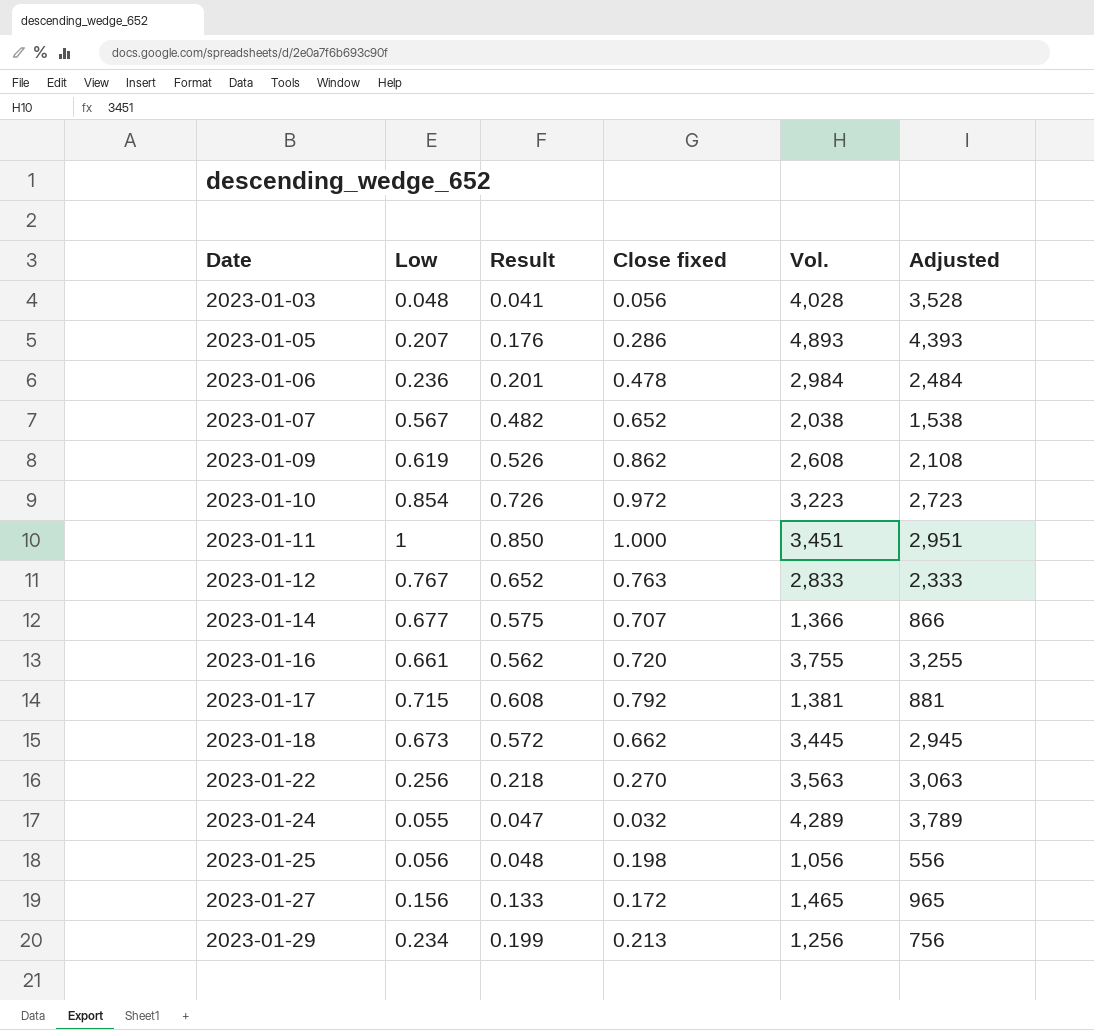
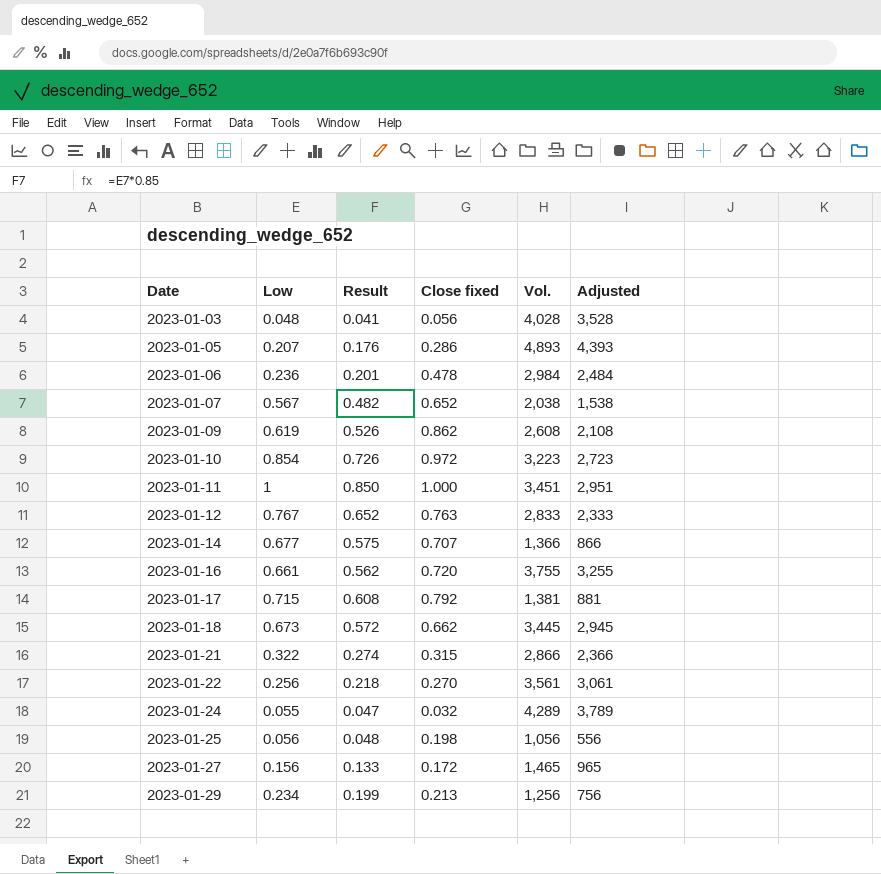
row 2023-01-21: none -> 0.322 | 0.274 | 0.315 | 2,866 | 2,366
2023-01-22 | Vol.: 3,563 -> 3,561
2023-01-22 | Adjusted: 3,063 -> 3,061

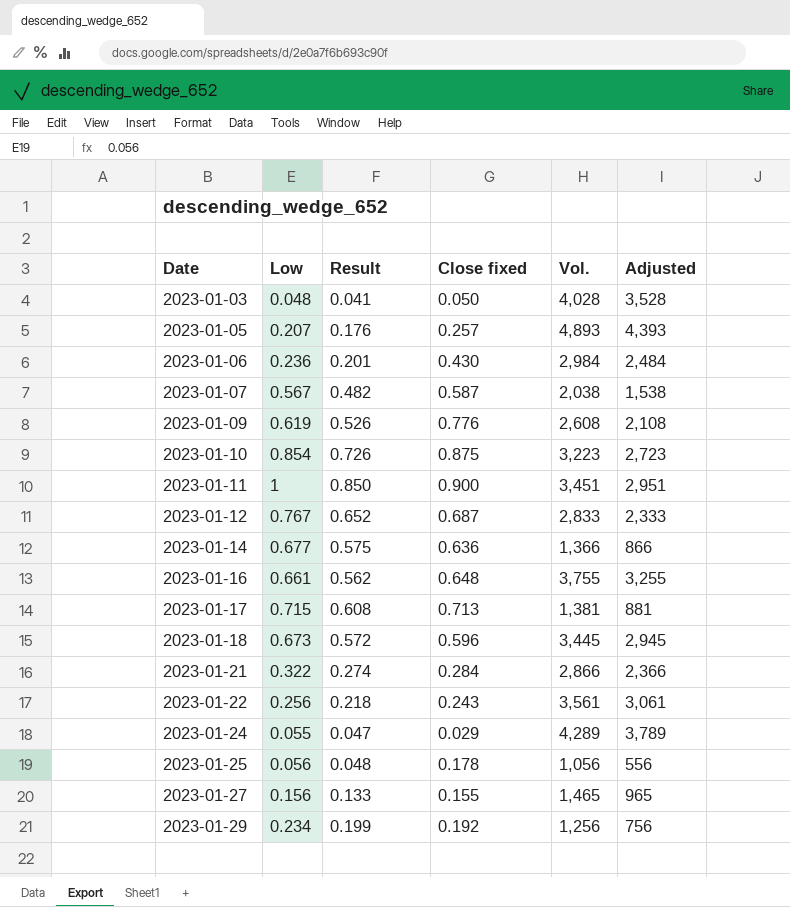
2023-01-03 | Close fixed: 0.056 -> 0.050
2023-01-05 | Close fixed: 0.286 -> 0.257
2023-01-06 | Close fixed: 0.478 -> 0.430
2023-01-07 | Close fixed: 0.652 -> 0.587
2023-01-09 | Close fixed: 0.862 -> 0.776
2023-01-10 | Close fixed: 0.972 -> 0.875
2023-01-11 | Close fixed: 1.000 -> 0.900
2023-01-12 | Close fixed: 0.763 -> 0.687
2023-01-14 | Close fixed: 0.707 -> 0.636
2023-01-16 | Close fixed: 0.720 -> 0.648
2023-01-17 | Close fixed: 0.792 -> 0.713
2023-01-18 | Close fixed: 0.662 -> 0.596
2023-01-21 | Close fixed: 0.315 -> 0.284
2023-01-22 | Close fixed: 0.270 -> 0.243
2023-01-24 | Close fixed: 0.032 -> 0.029
2023-01-25 | Close fixed: 0.198 -> 0.178
2023-01-27 | Close fixed: 0.172 -> 0.155
2023-01-29 | Close fixed: 0.213 -> 0.192

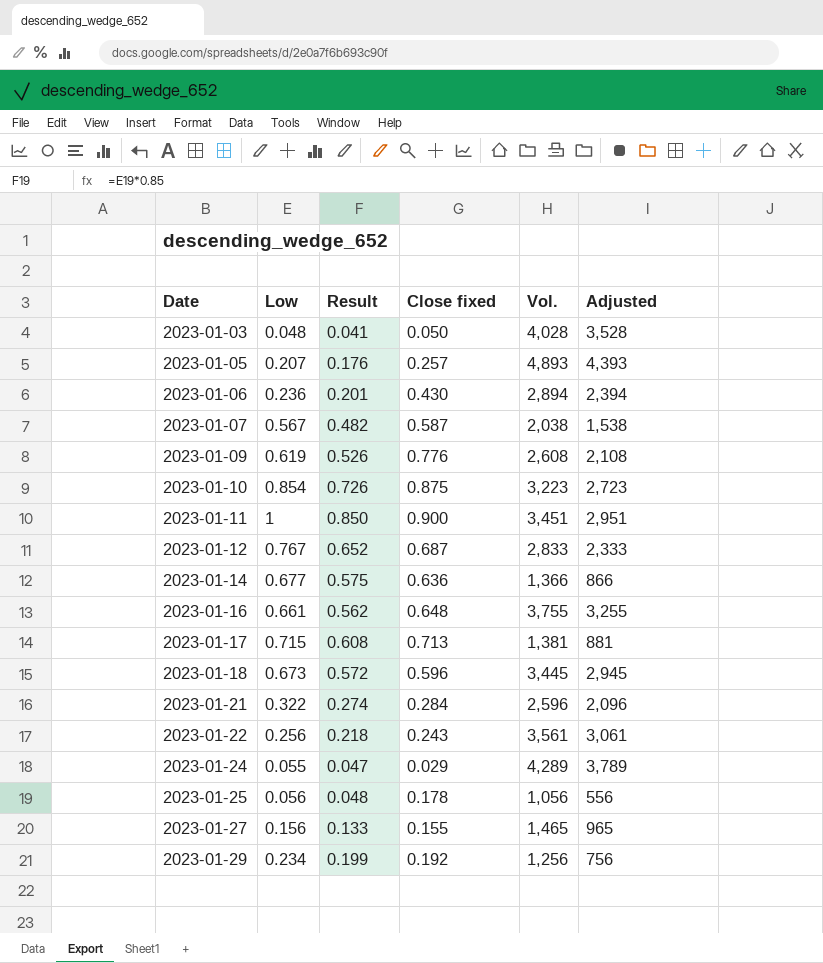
2023-01-06 | Vol.: 2,984 -> 2,894
2023-01-06 | Adjusted: 2,484 -> 2,394
2023-01-21 | Vol.: 2,866 -> 2,596
2023-01-21 | Adjusted: 2,366 -> 2,096

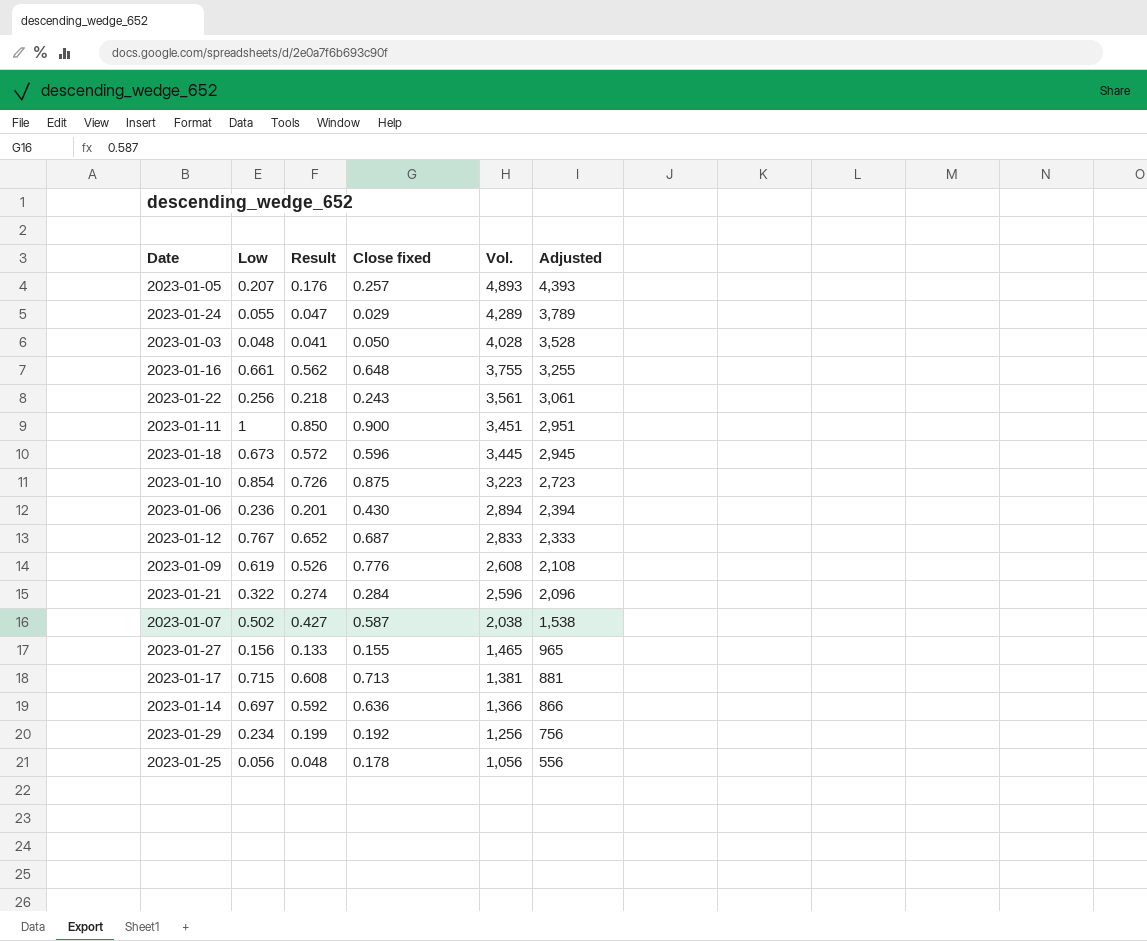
row order: Date ascending -> Vol. descending
2023-01-07 | Low: 0.567 -> 0.502
2023-01-07 | Result: 0.482 -> 0.427
2023-01-14 | Low: 0.677 -> 0.697
2023-01-14 | Result: 0.575 -> 0.592

